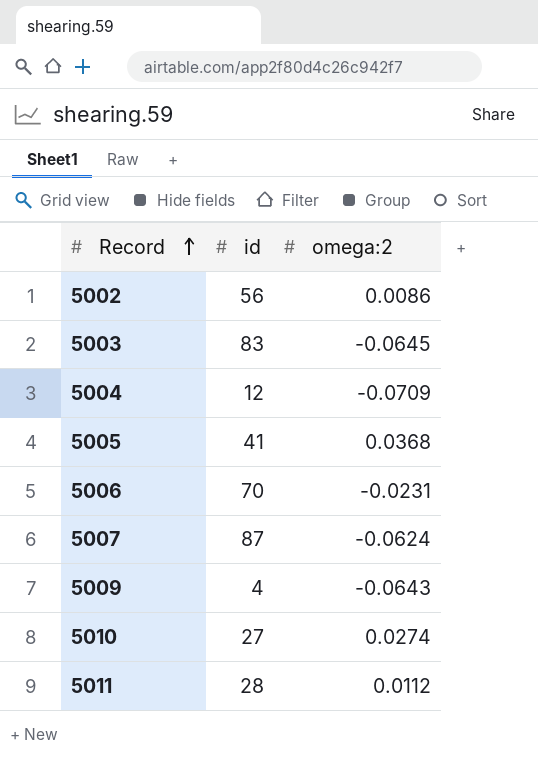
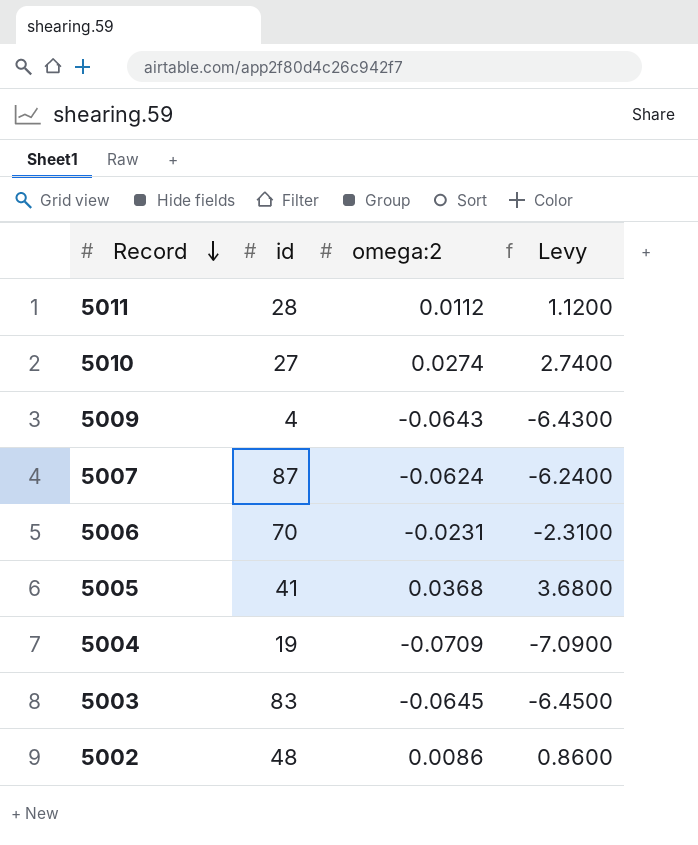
row order: Record ascending -> Record descending
column Levy | formula: none -> [omega:2] * 100
5004 | id: 12 -> 19
5002 | id: 56 -> 48

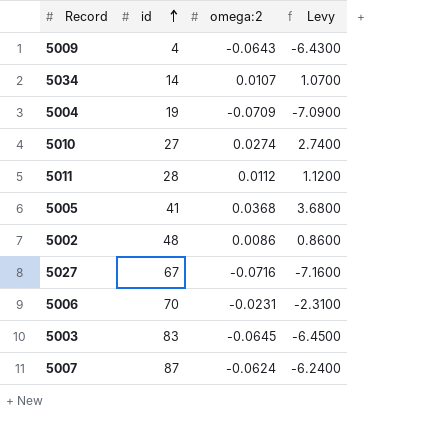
row order: Record descending -> id ascending
row 5034: none -> 14 | 0.0107 | 1.0700
row 5027: none -> 67 | -0.0716 | -7.1600

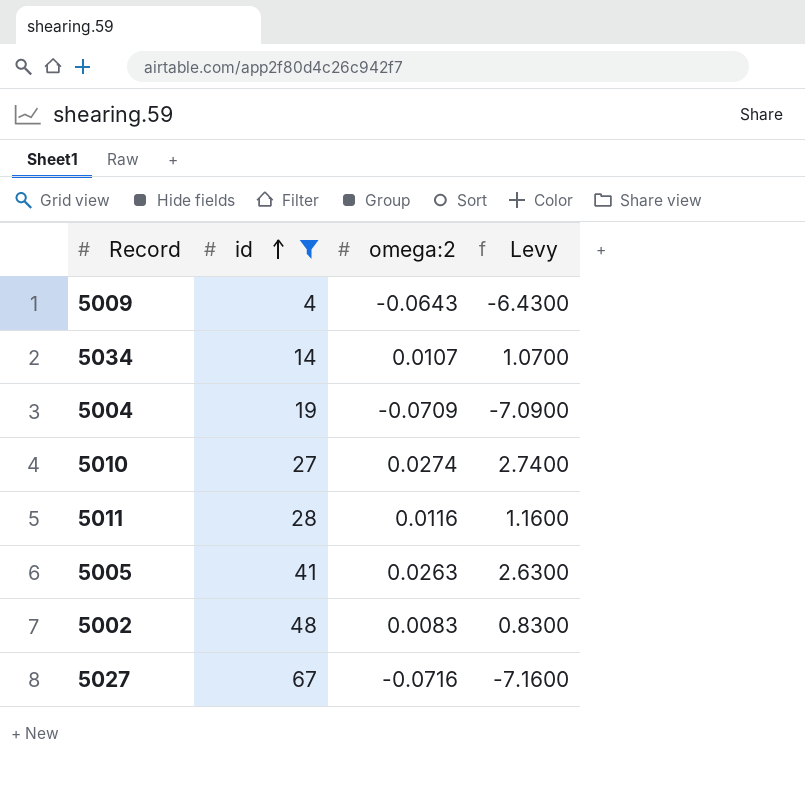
filter: none -> id <= 67
5011 | omega:2: 0.0112 -> 0.0116
5011 | Levy: 1.1200 -> 1.1600
5005 | omega:2: 0.0368 -> 0.0263
5005 | Levy: 3.6800 -> 2.6300
5002 | omega:2: 0.0086 -> 0.0083
5002 | Levy: 0.8600 -> 0.8300

